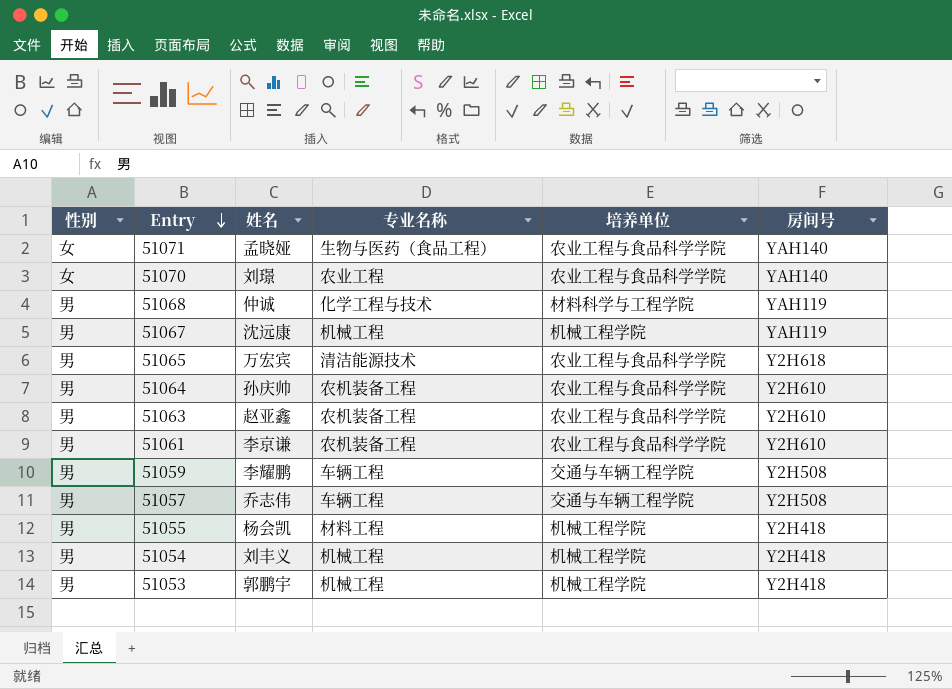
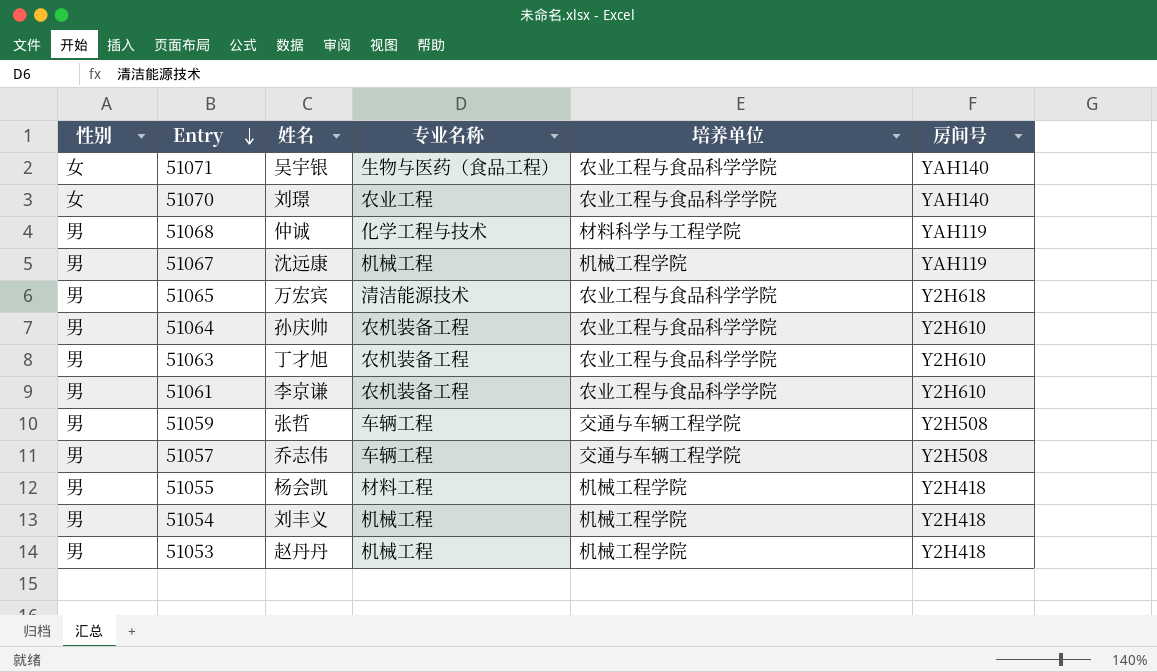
51071 | 姓名: 孟晓娅 -> 吴宇银
51063 | 姓名: 赵亚鑫 -> 丁才旭
51059 | 姓名: 李耀鹏 -> 张哲
51053 | 姓名: 郭鹏宇 -> 赵丹丹

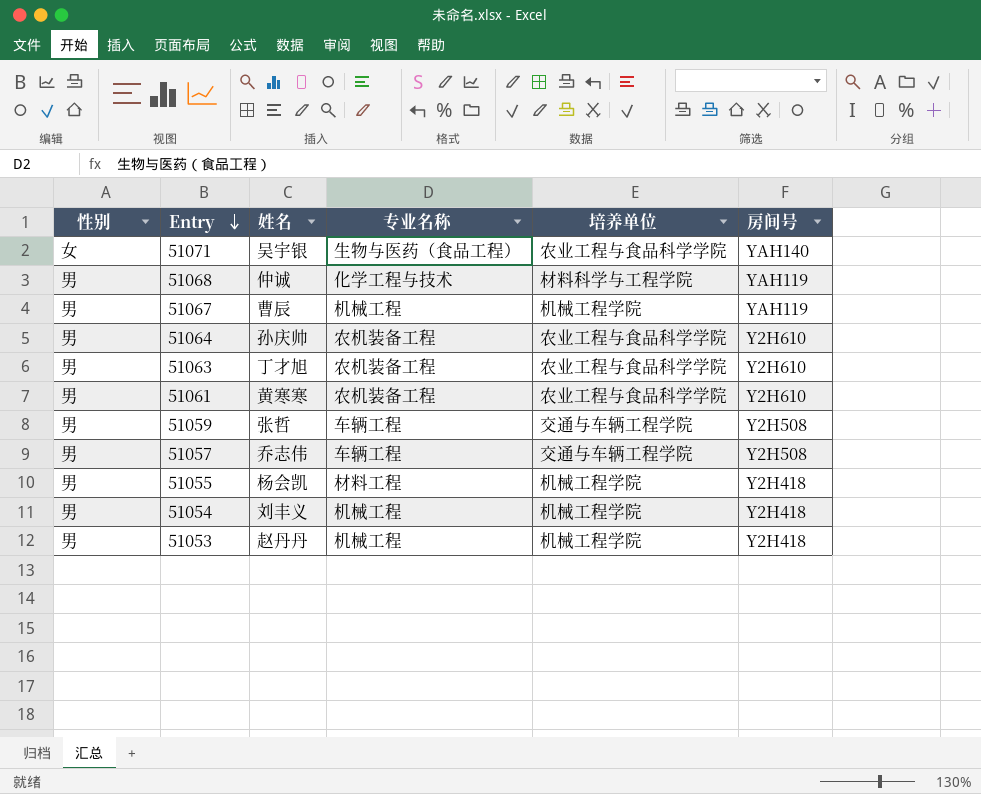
row 51070: 女 | 刘璟 | 农业工程 | 农业工程与食品科学学院 | YAH140 -> none
row 51065: 男 | 万宏宾 | 清洁能源技术 | 农业工程与食品科学学院 | Y2H618 -> none
51067 | 姓名: 沈远康 -> 曹辰
51061 | 姓名: 李京谦 -> 黄寒寒

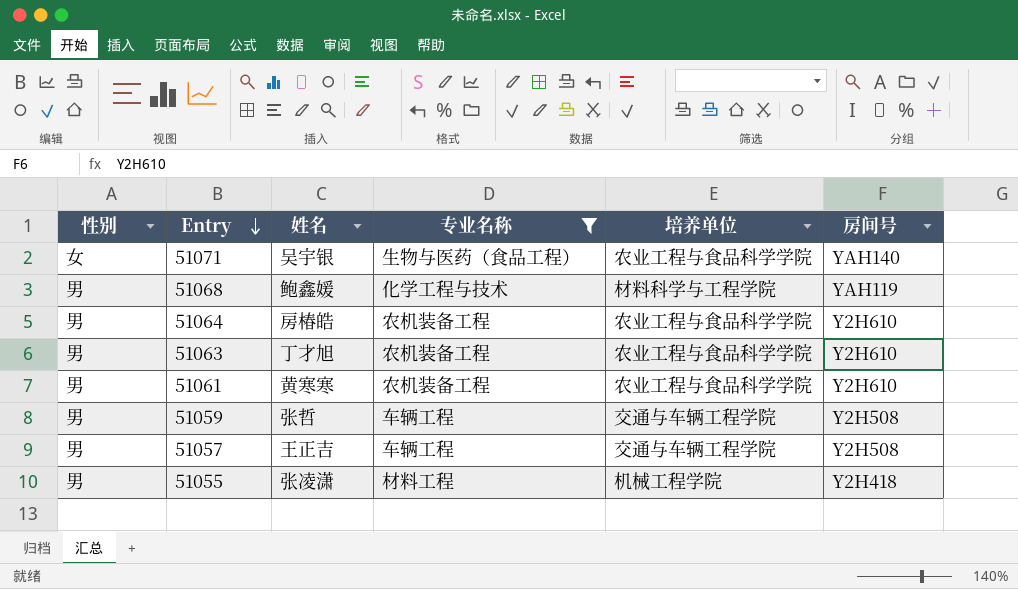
filter: none -> 专业名称 != 机械工程
51068 | 姓名: 仲诚 -> 鲍鑫媛
51064 | 姓名: 孙庆帅 -> 房椿皓
51057 | 姓名: 乔志伟 -> 王正吉
51055 | 姓名: 杨会凯 -> 张凌潇

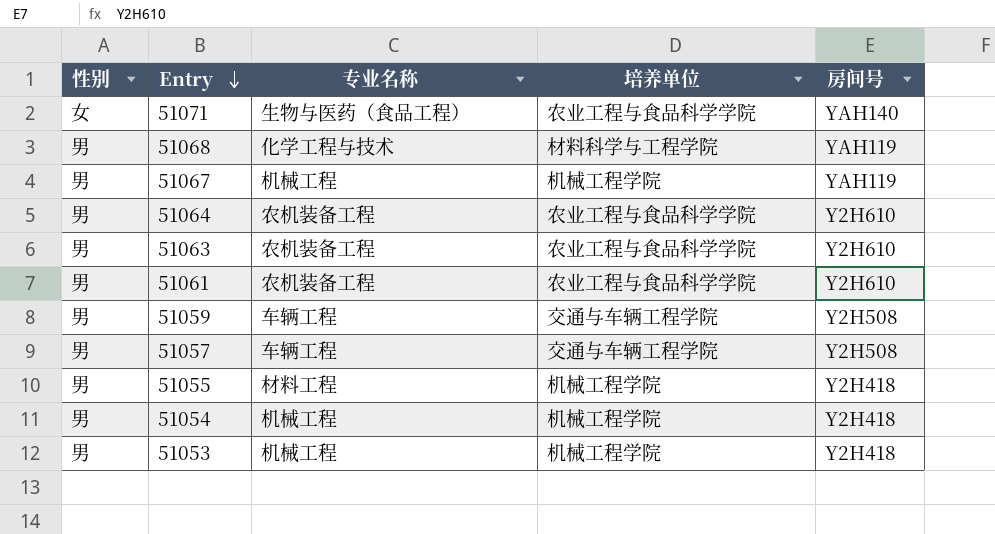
filter: 专业名称 != 机械工程 -> none
column 姓名 | position: 3 -> none

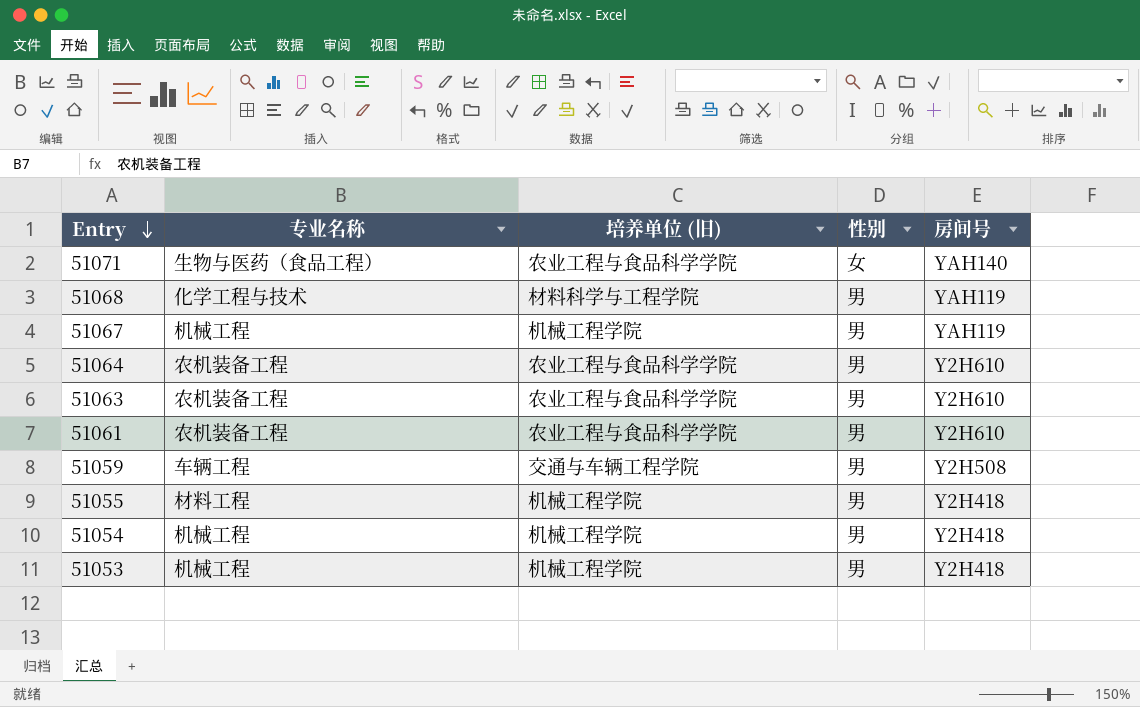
column name: 培养单位 -> 培养单位 (旧)
column 性别 | position: 1 -> 4
row 51057: 男 | 车辆工程 | 交通与车辆工程学院 | Y2H508 -> none

